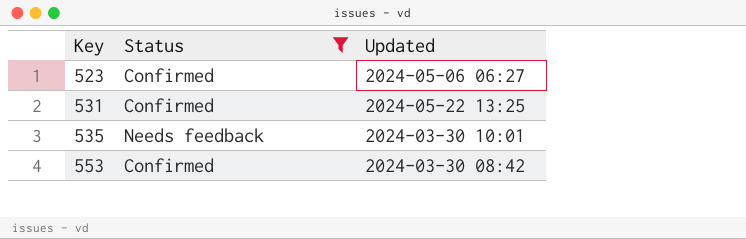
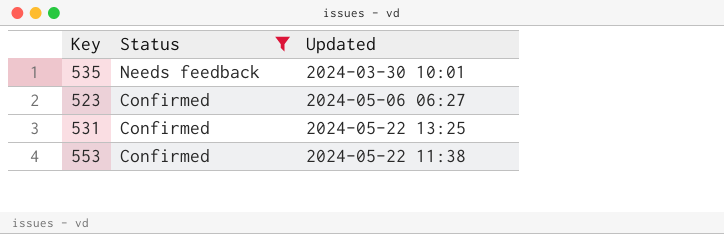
row order: Key ascending -> Status descending
553 | Updated: 2024-03-30 08:42 -> 2024-05-22 11:38

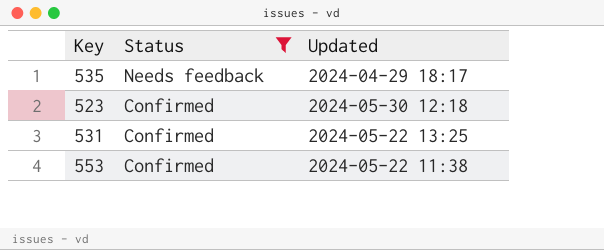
535 | Updated: 2024-03-30 10:01 -> 2024-04-29 18:17
523 | Updated: 2024-05-06 06:27 -> 2024-05-30 12:18

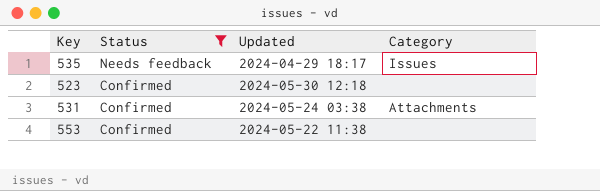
column Category | position: none -> 4
531 | Updated: 2024-05-22 13:25 -> 2024-05-24 03:38

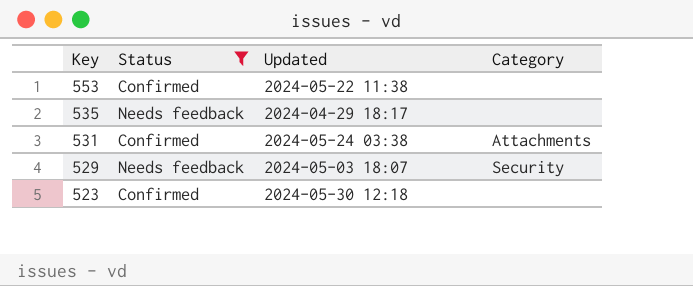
row order: Status descending -> Key descending
535 | Category: Issues -> none
row 529: none -> Needs feedback | 2024-05-03 18:07 | Security

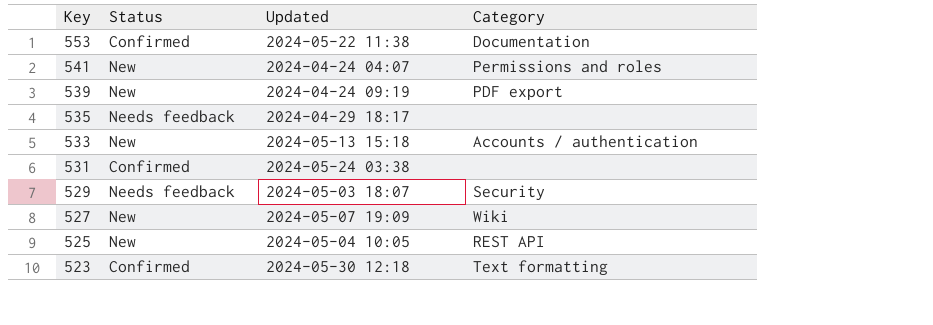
filter: Status != New -> none
553 | Category: none -> Documentation
531 | Category: Attachments -> none
523 | Category: none -> Text formatting

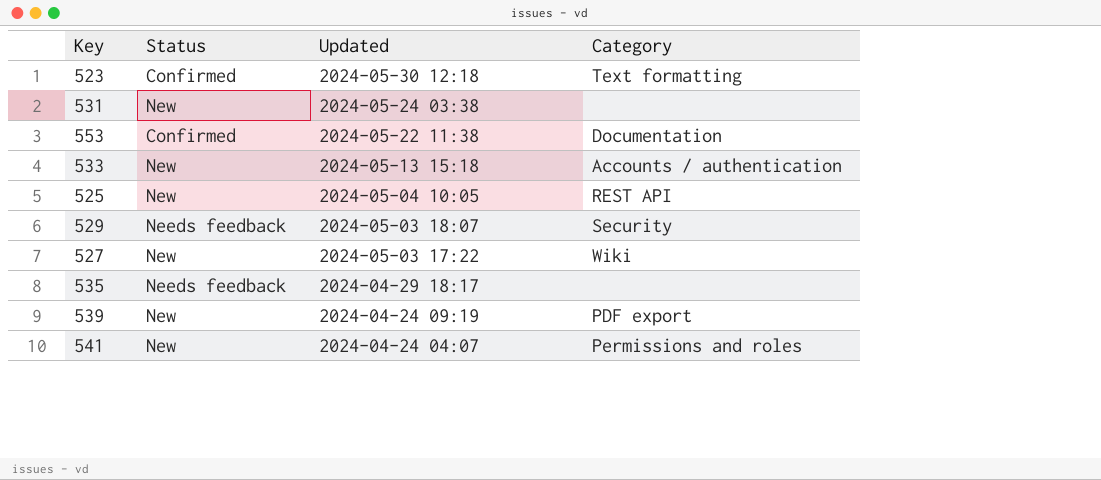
row order: Key descending -> Updated descending
531 | Status: Confirmed -> New
527 | Updated: 2024-05-07 19:09 -> 2024-05-03 17:22

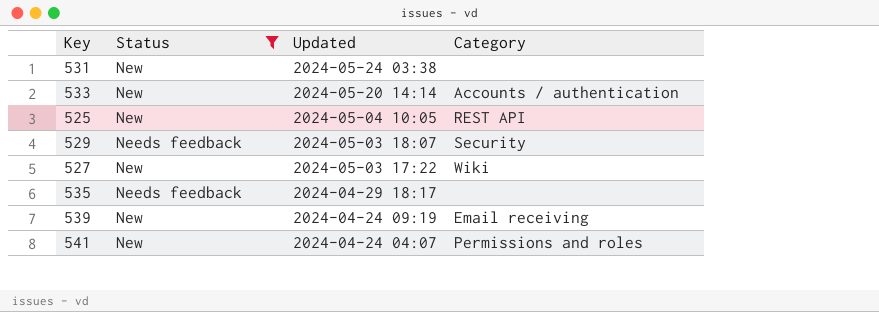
filter: none -> Status != Confirmed
533 | Updated: 2024-05-13 15:18 -> 2024-05-20 14:14
539 | Category: PDF export -> Email receiving

